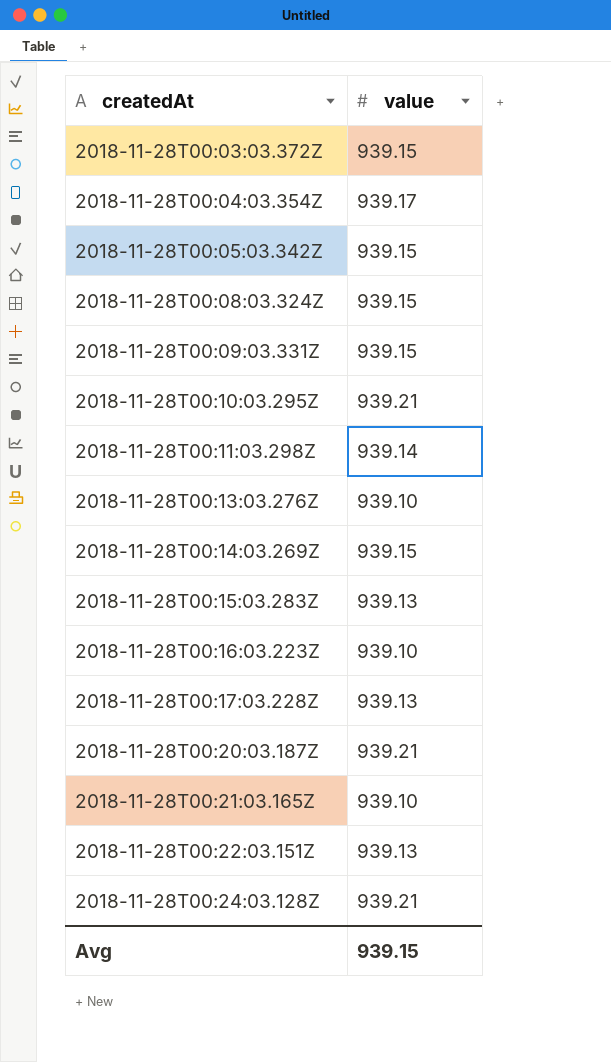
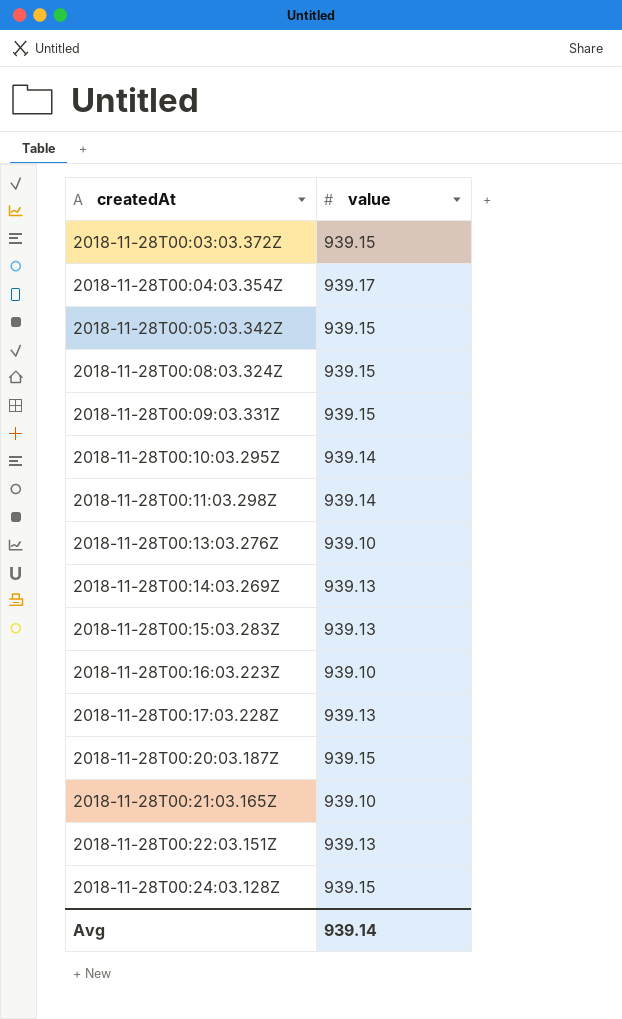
2018-11-28T00:10:03.295Z | value: 939.21 -> 939.14
2018-11-28T00:14:03.269Z | value: 939.15 -> 939.13
2018-11-28T00:20:03.187Z | value: 939.21 -> 939.15
2018-11-28T00:24:03.128Z | value: 939.21 -> 939.15
Avg | value: 939.15 -> 939.14

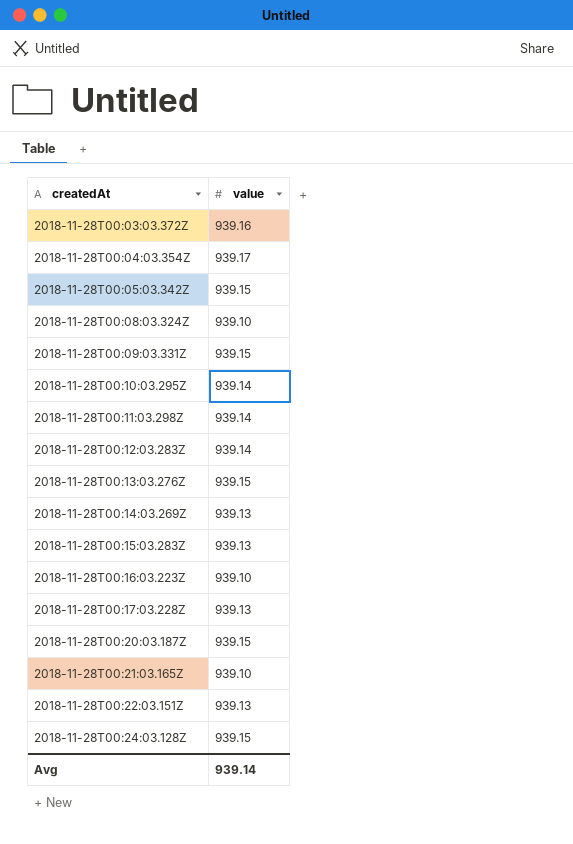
2018-11-28T00:03:03.372Z | value: 939.15 -> 939.16
2018-11-28T00:08:03.324Z | value: 939.15 -> 939.10
row 2018-11-28T00:12:03.283Z: none -> 939.14
2018-11-28T00:13:03.276Z | value: 939.10 -> 939.15

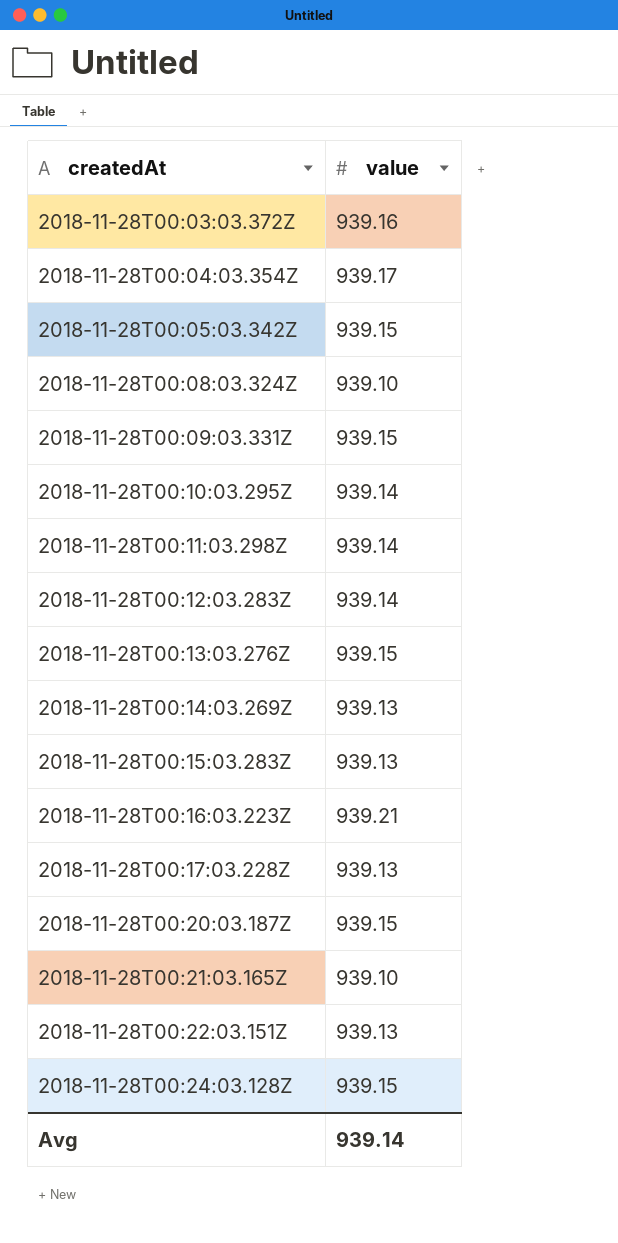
2018-11-28T00:16:03.223Z | value: 939.10 -> 939.21

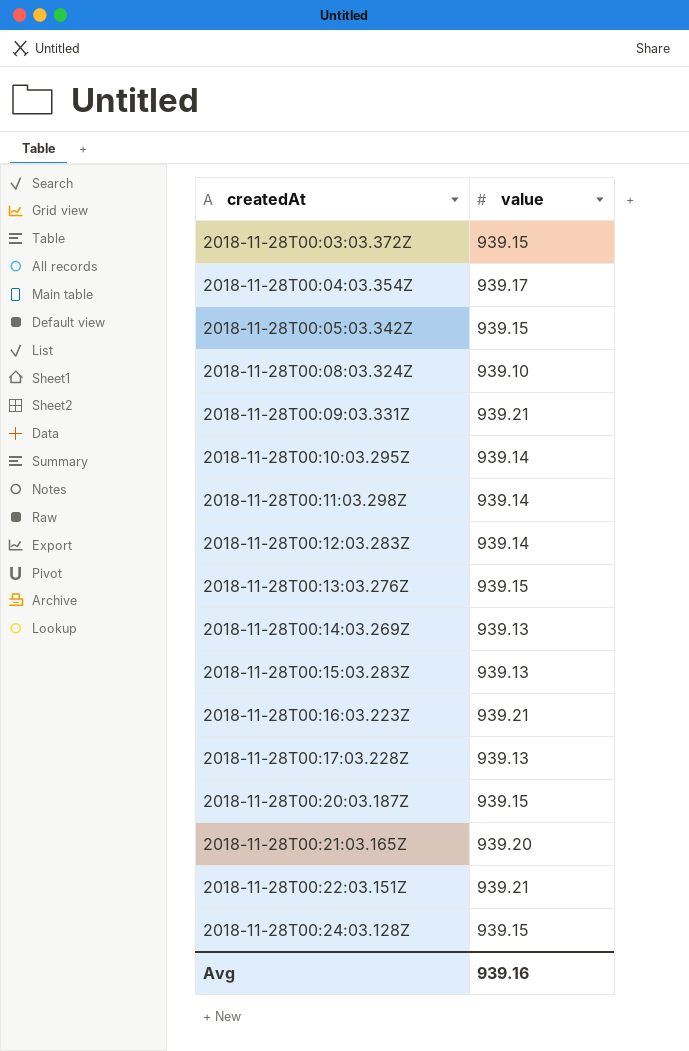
2018-11-28T00:03:03.372Z | value: 939.16 -> 939.15
2018-11-28T00:09:03.331Z | value: 939.15 -> 939.21
2018-11-28T00:21:03.165Z | value: 939.10 -> 939.20
2018-11-28T00:22:03.151Z | value: 939.13 -> 939.21
Avg | value: 939.14 -> 939.16

